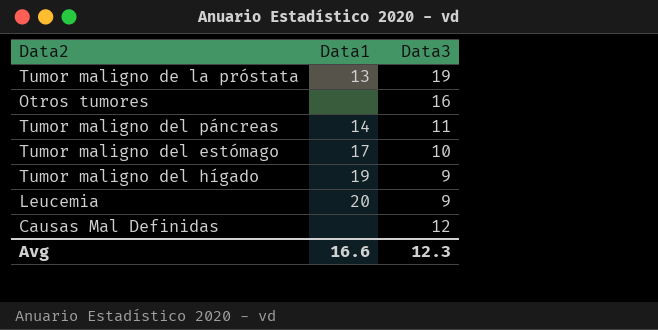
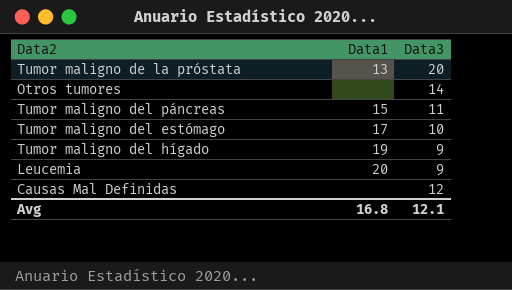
Tumor maligno de la próstata | Data3: 19 -> 20
Otros tumores | Data3: 16 -> 14
Tumor maligno del páncreas | Data1: 14 -> 15
Avg | Data1: 16.6 -> 16.8
Avg | Data3: 12.3 -> 12.1

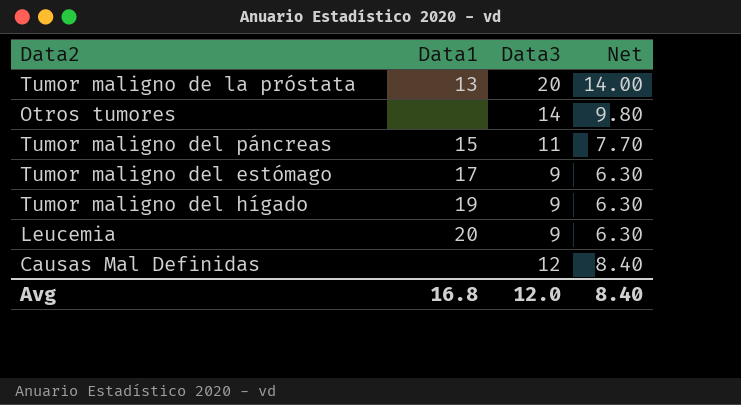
column Net | formula: none -> [Data3] * 0.7
Tumor maligno del estómago | Data3: 10 -> 9
Avg | Data3: 12.1 -> 12.0

